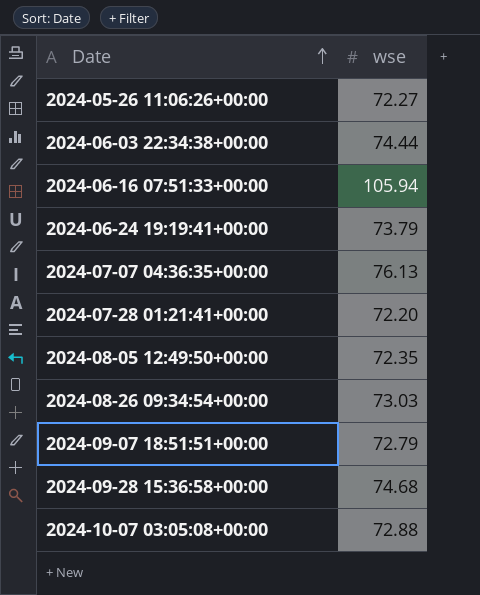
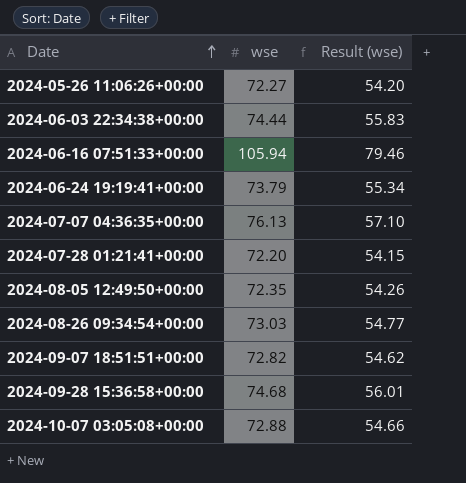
column Result (wse) | formula: none -> [wse] * 0.75
2024-09-07 18:51:51+00:00 | wse: 72.79 -> 72.82

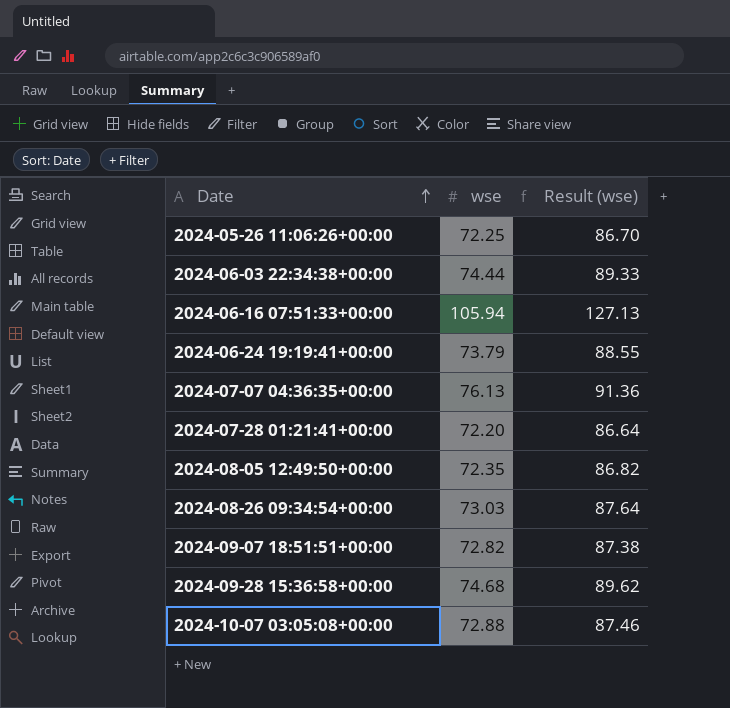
column Result (wse) | formula: [wse] * 0.75 -> [wse] * 1.2
2024-05-26 11:06:26+00:00 | wse: 72.27 -> 72.25

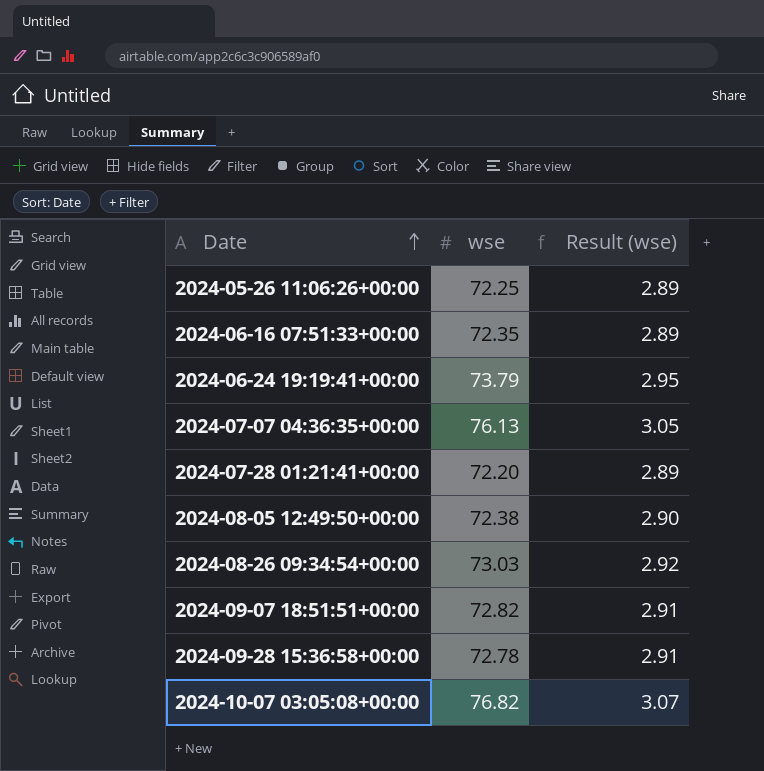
column Result (wse) | formula: [wse] * 1.2 -> [wse] * 0.04
row 2024-06-03 22:34:38+00:00: 74.44 | 89.33 -> none
2024-06-16 07:51:33+00:00 | wse: 105.94 -> 72.35
2024-08-05 12:49:50+00:00 | wse: 72.35 -> 72.38
2024-09-28 15:36:58+00:00 | wse: 74.68 -> 72.78
2024-10-07 03:05:08+00:00 | wse: 72.88 -> 76.82

